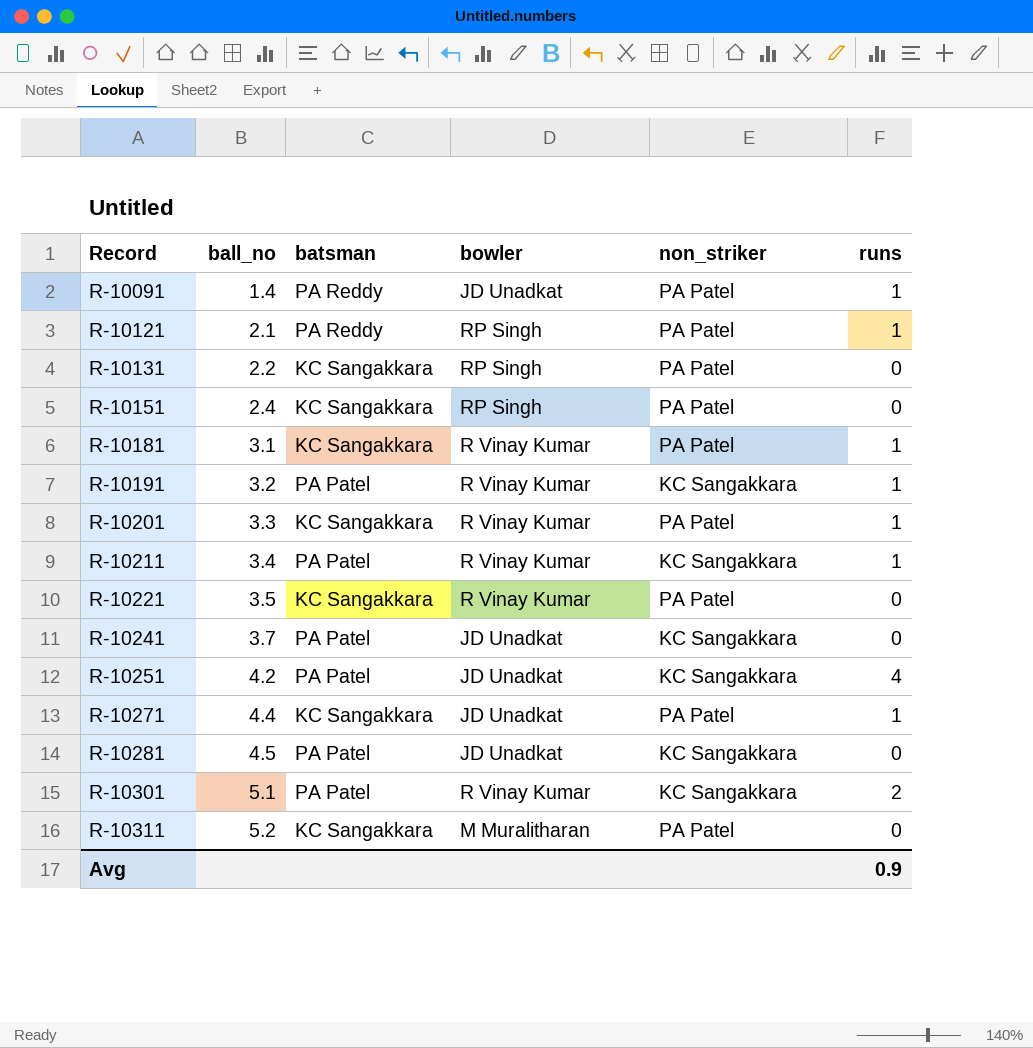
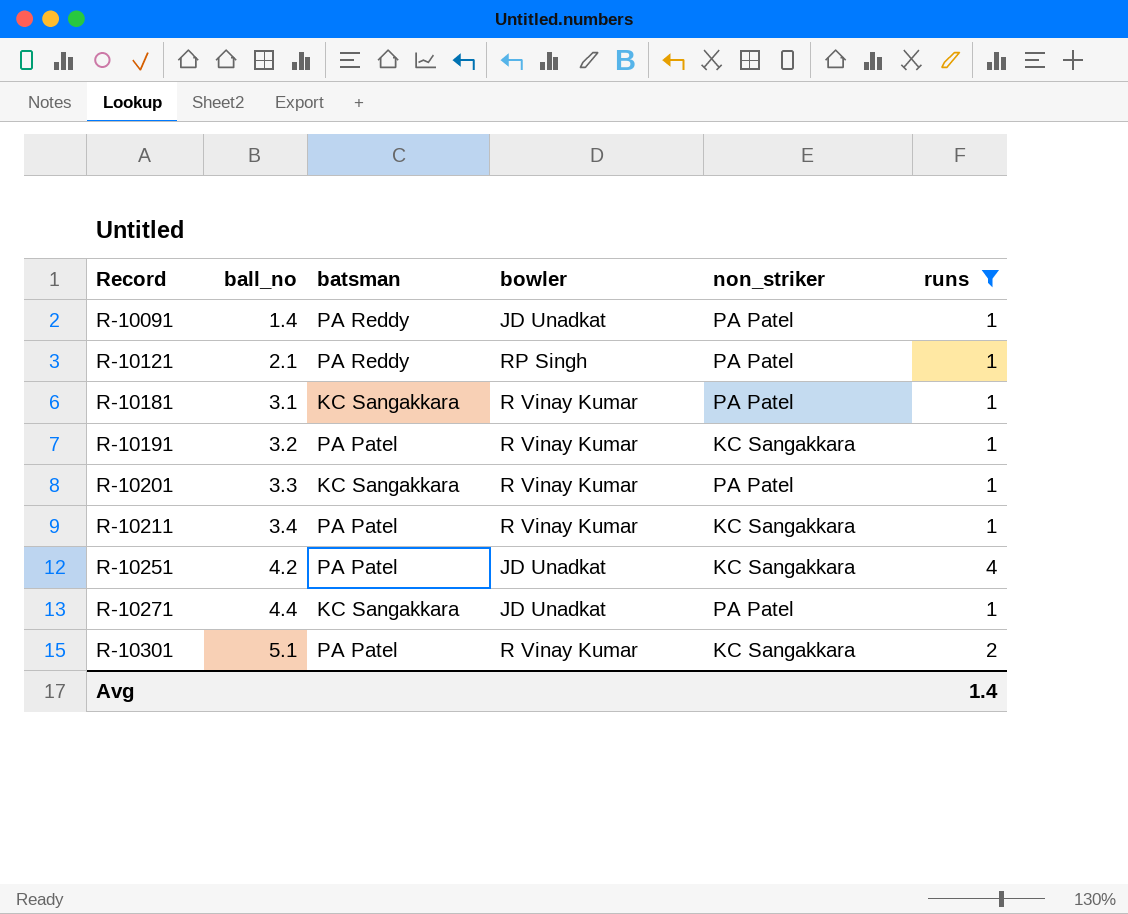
filter: none -> runs != 0
Avg | runs: 0.9 -> 1.4

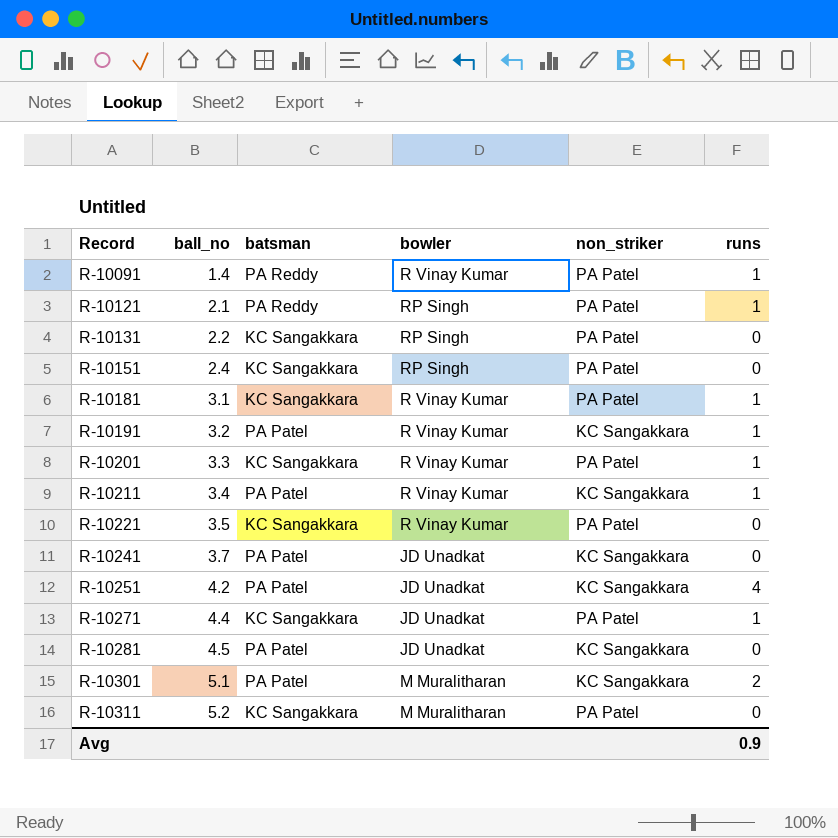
filter: runs != 0 -> none
R-10091 | bowler: JD Unadkat -> R Vinay Kumar
R-10301 | bowler: R Vinay Kumar -> M Muralitharan
Avg | runs: 1.4 -> 0.9

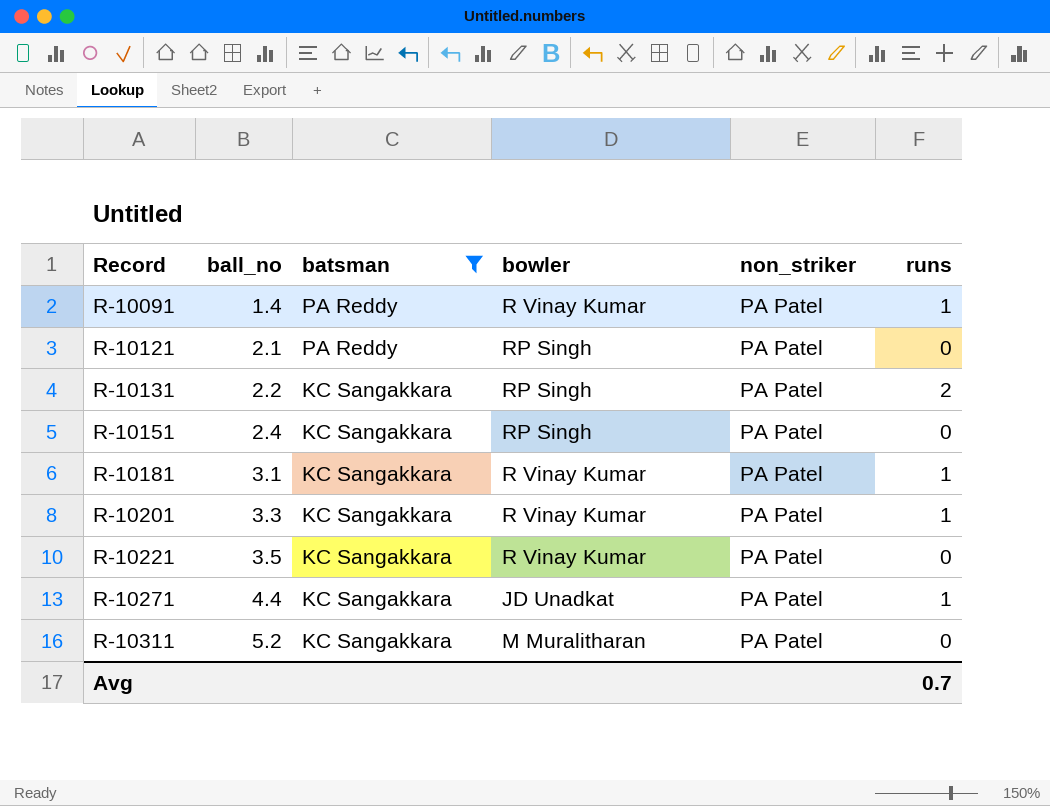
filter: none -> batsman != PA Patel
R-10121 | runs: 1 -> 0
R-10131 | runs: 0 -> 2
Avg | runs: 0.9 -> 0.7

